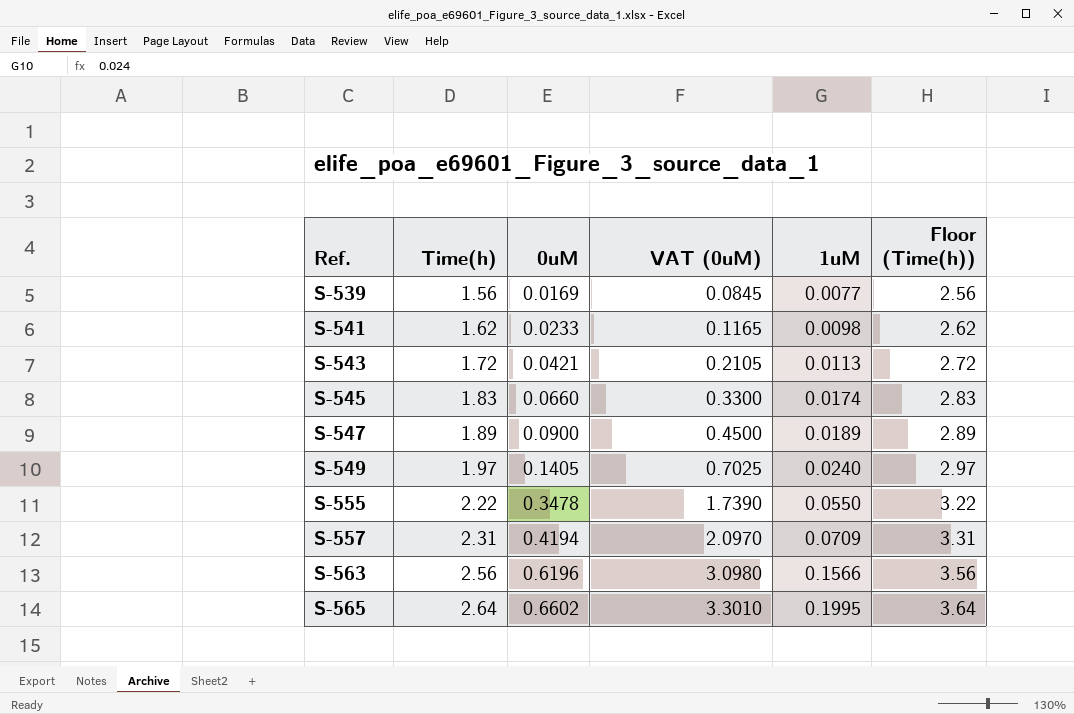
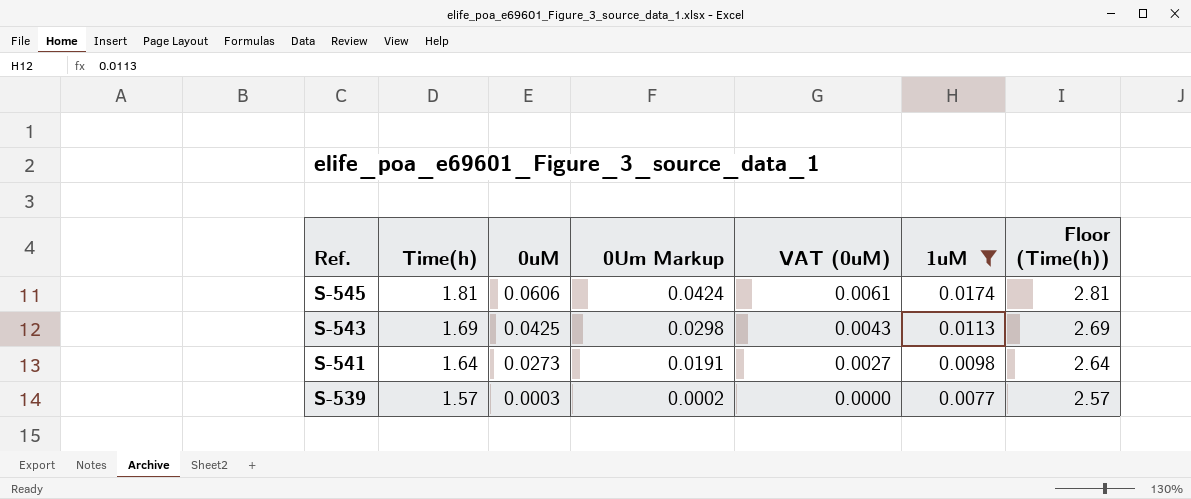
filter: none -> 1uM <= 0.0174
row order: Ref. ascending -> Ref. descending
column 0Um Markup | formula: none -> [0uM] * 0.7
column VAT (0uM) | formula: [0uM] * 5 -> [0uM] * 0.1
S-545 | Time(h): 1.83 -> 1.81
S-545 | 0uM: 0.0660 -> 0.0606
S-545 | Floor (Time(h)): 2.83 -> 2.81
S-543 | Time(h): 1.72 -> 1.69
S-543 | 0uM: 0.0421 -> 0.0425
S-543 | Floor (Time(h)): 2.72 -> 2.69
S-541 | Time(h): 1.62 -> 1.64
S-541 | 0uM: 0.0233 -> 0.0273
S-541 | Floor (Time(h)): 2.62 -> 2.64
S-539 | Time(h): 1.56 -> 1.57
S-539 | 0uM: 0.0169 -> 0.0003
S-539 | Floor (Time(h)): 2.56 -> 2.57

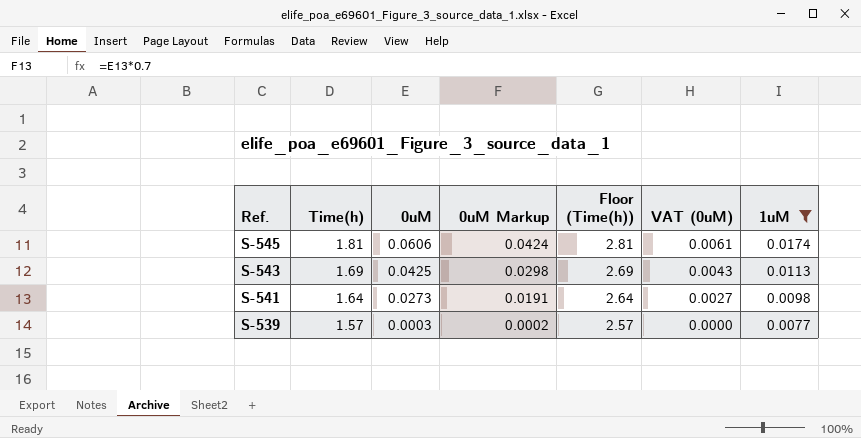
column name: 0Um Markup -> 0uM Markup
column Floor (Time(h)) | position: 7 -> 5

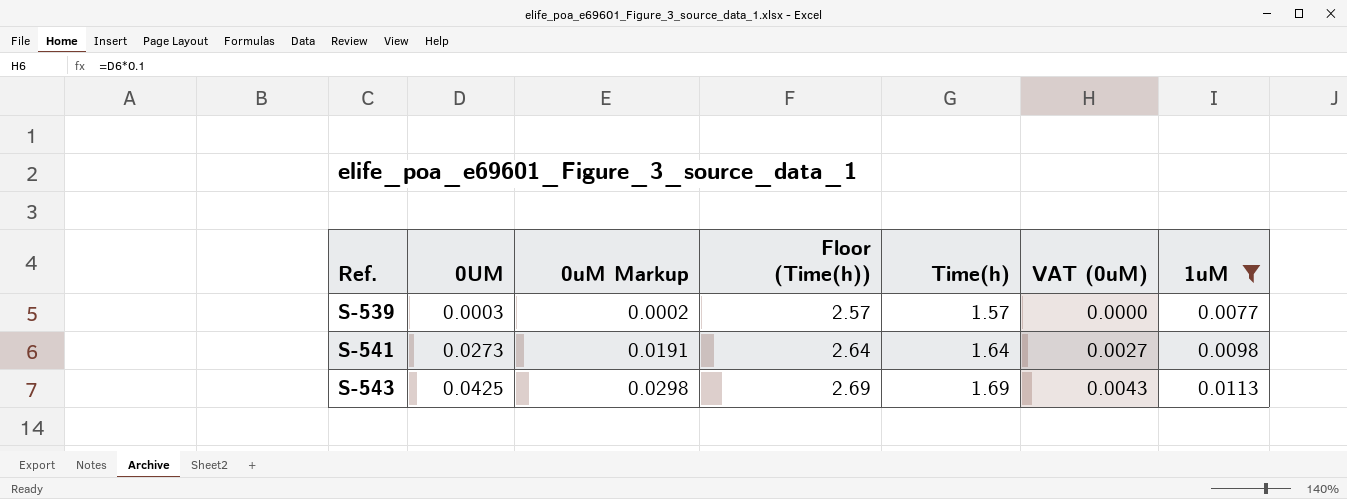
row order: Ref. descending -> Ref. ascending
column name: 0uM -> 0UM
column Time(h) | position: 2 -> 5
row S-545: 1.81 | 0.0606 | 0.0424 | 2.81 | 0.0061 | 0.0174 -> none

